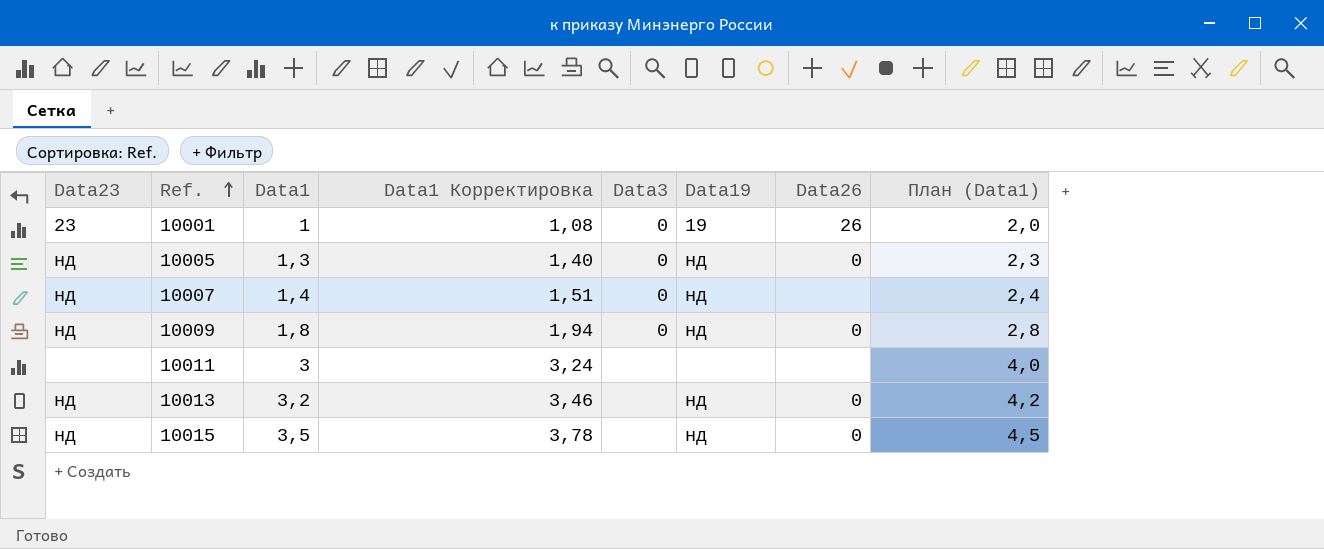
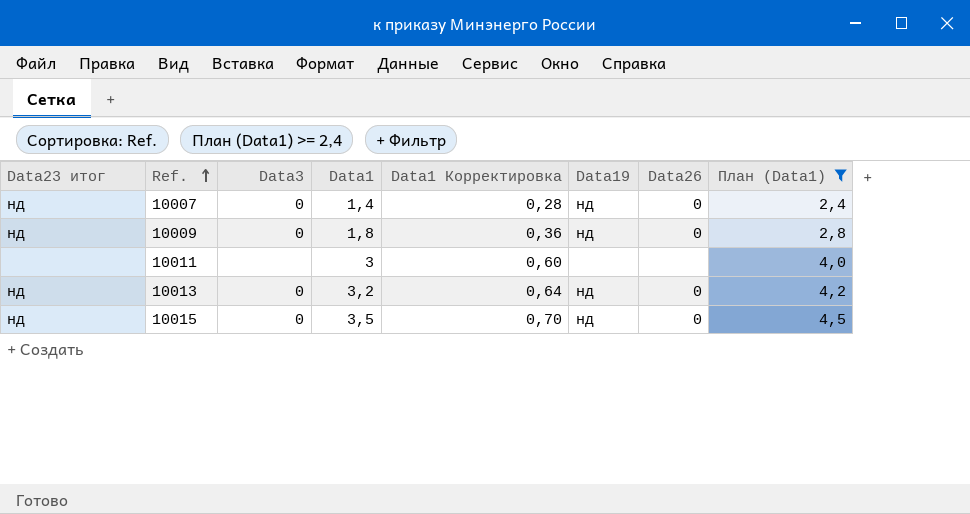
filter: none -> План (Data1) >= 2,4
column name: Data23 -> Data23 итог
column Data3 | position: 5 -> 3
column Data1 Корректировка | formula: [Data1] * 1,08 -> [Data1] * 0,2
10007 | Data26: none -> 0
10013 | Data3: none -> 0
10015 | Data3: none -> 0

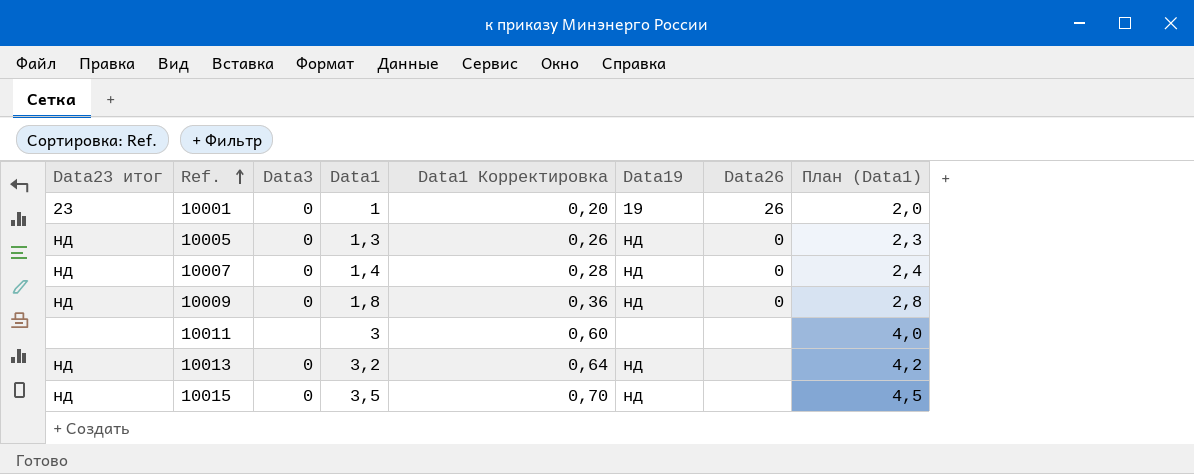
filter: План (Data1) >= 2,4 -> none
10013 | Data26: 0 -> none
10015 | Data26: 0 -> none

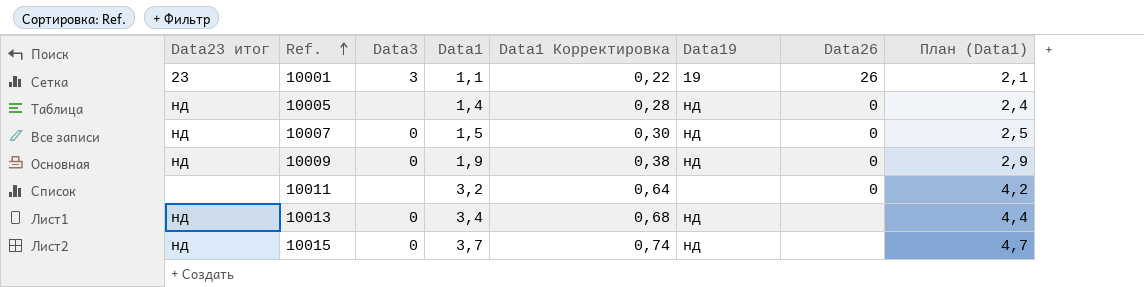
10001 | Data3: 0 -> 3
10001 | Data1: 1 -> 1,1
10001 | Data1 Корректировка: 0,20 -> 0,22
10001 | План (Data1): 2,0 -> 2,1
10005 | Data3: 0 -> none
10005 | Data1: 1,3 -> 1,4
10005 | Data1 Корректировка: 0,26 -> 0,28
10005 | План (Data1): 2,3 -> 2,4
10007 | Data1: 1,4 -> 1,5
10007 | Data1 Корректировка: 0,28 -> 0,30
10007 | План (Data1): 2,4 -> 2,5
10009 | Data1: 1,8 -> 1,9
10009 | Data1 Корректировка: 0,36 -> 0,38
10009 | План (Data1): 2,8 -> 2,9
10011 | Data1: 3 -> 3,2
10011 | Data1 Корректировка: 0,60 -> 0,64
10011 | Data26: none -> 0
10011 | План (Data1): 4,0 -> 4,2
10013 | Data1: 3,2 -> 3,4
10013 | Data1 Корректировка: 0,64 -> 0,68
10013 | План (Data1): 4,2 -> 4,4
10015 | Data1: 3,5 -> 3,7
10015 | Data1 Корректировка: 0,70 -> 0,74
10015 | План (Data1): 4,5 -> 4,7

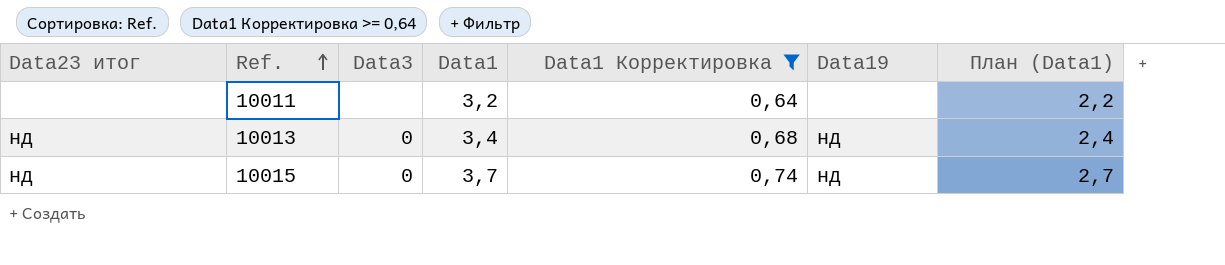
filter: none -> Data1 Корректировка >= 0,64
column Data26 | position: 7 -> none
column План (Data1) | formula: [Data1] + 1 -> [Data1] - 1

